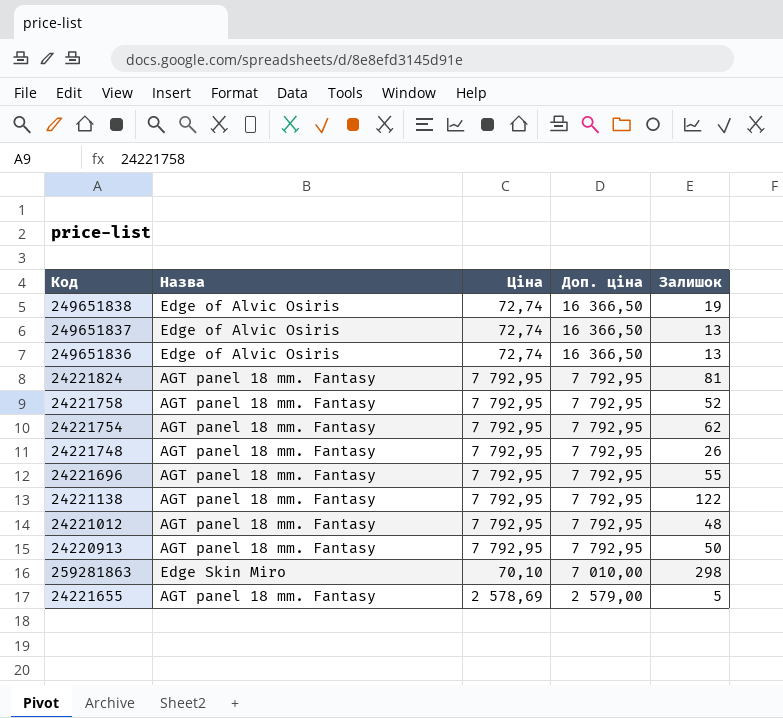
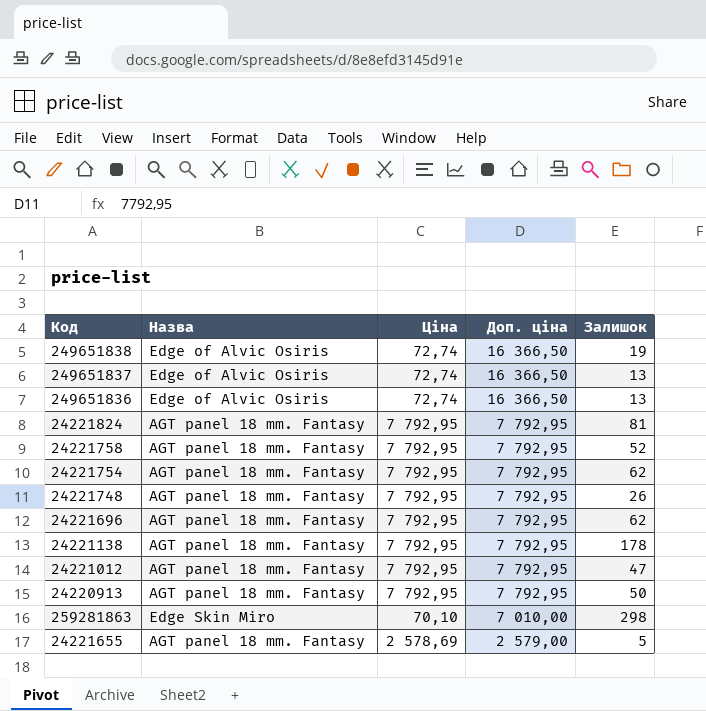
24221696 | Залишок: 55 -> 62
24221138 | Залишок: 122 -> 178
24221012 | Залишок: 48 -> 47

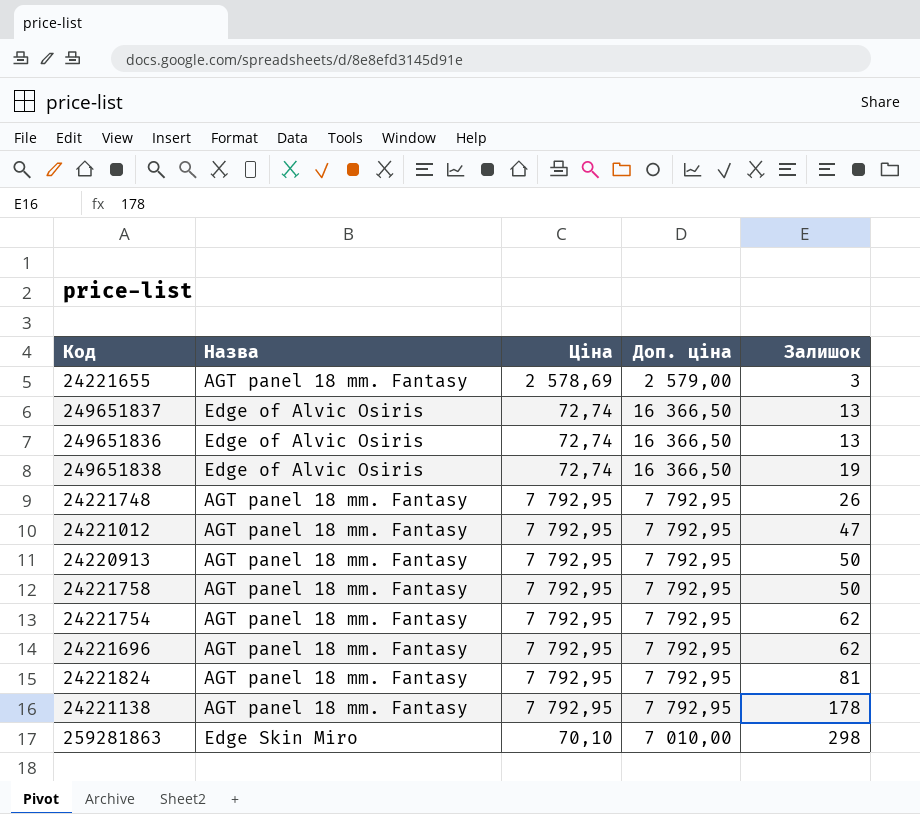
row order: Доп. ціна descending -> Залишок ascending
24221655 | Залишок: 5 -> 3
24221758 | Залишок: 52 -> 50

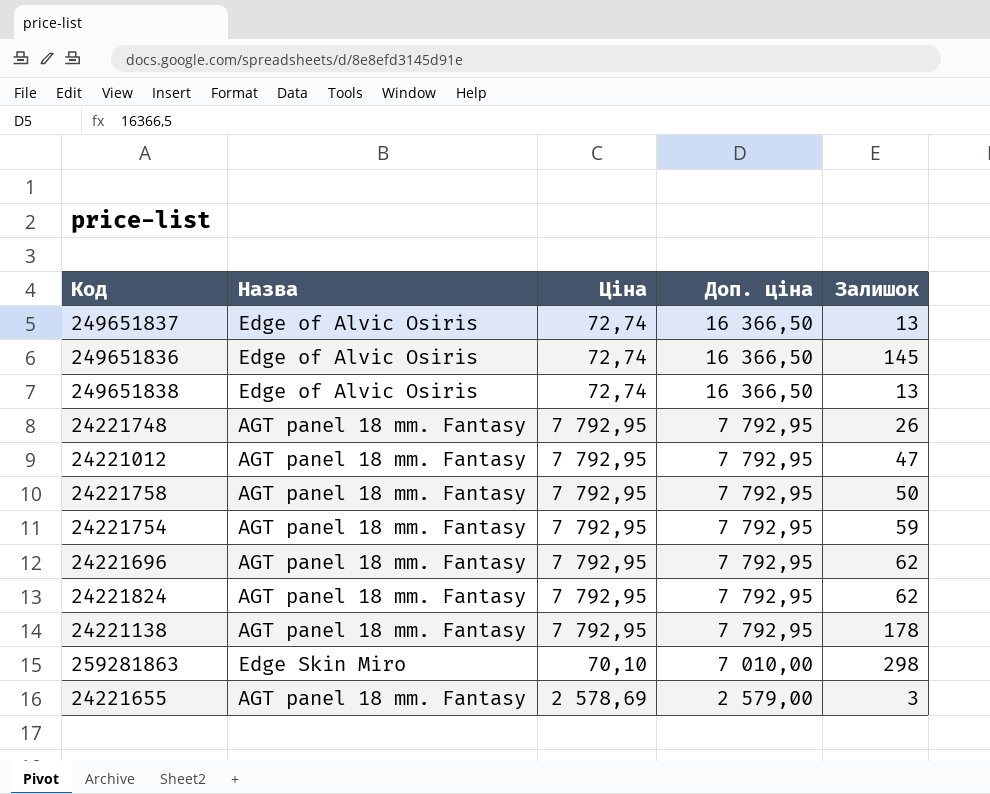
row order: Залишок ascending -> Доп. ціна descending
row 24220913: AGT panel 18 mm. Fantasy | 7 792,95 | 7 792,95 | 50 -> none
249651836 | Залишок: 13 -> 145
249651838 | Залишок: 19 -> 13
24221754 | Залишок: 62 -> 59
24221824 | Залишок: 81 -> 62

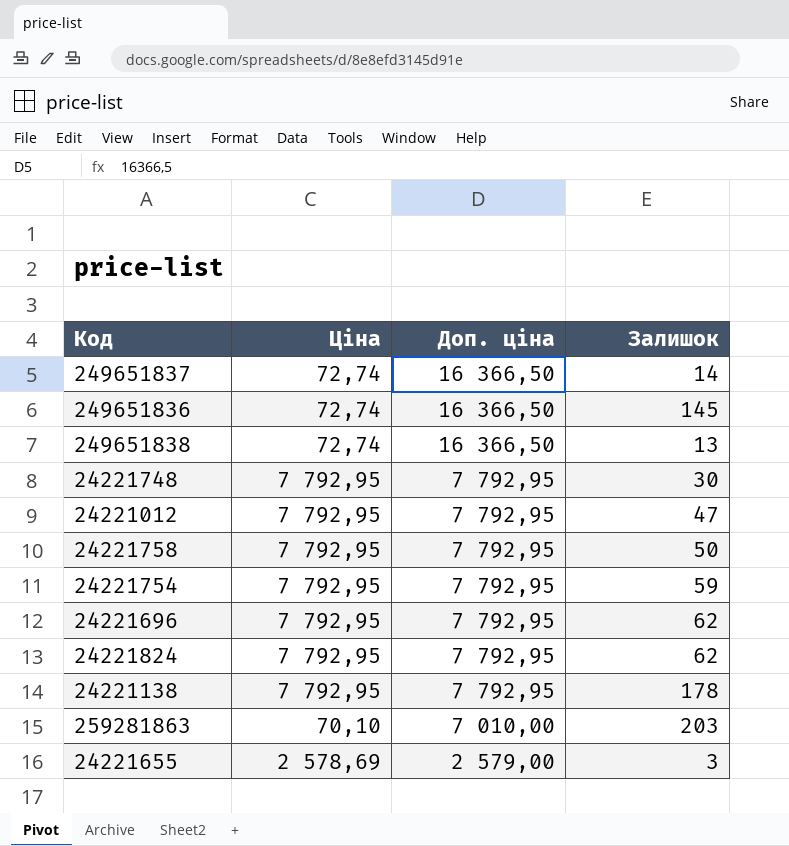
column Назва | position: 2 -> none
249651837 | Залишок: 13 -> 14
24221748 | Залишок: 26 -> 30
259281863 | Залишок: 298 -> 203

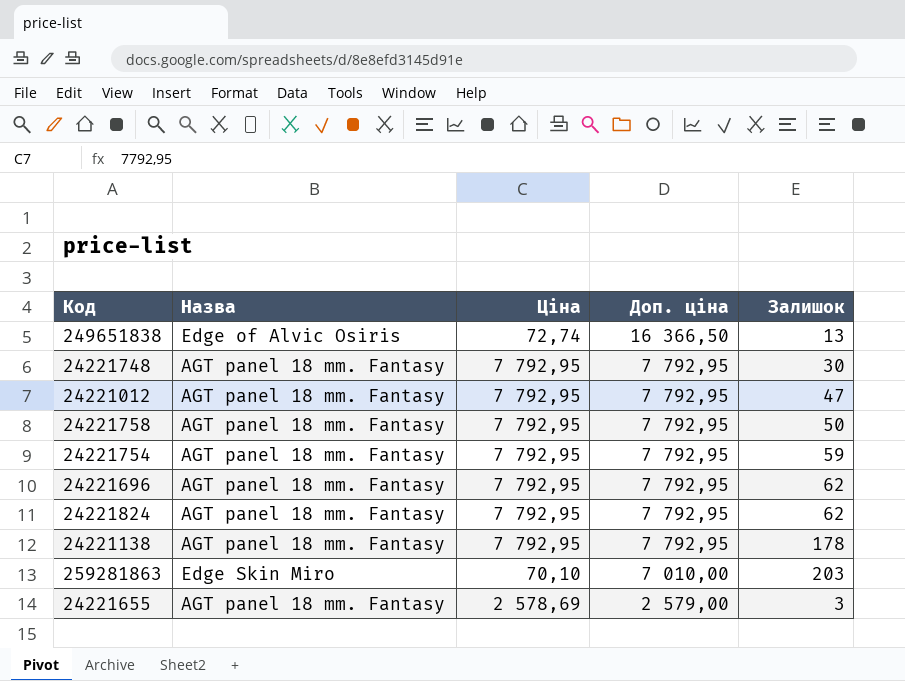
column Назва | position: none -> 2
row 249651837: 72,74 | 16 366,50 | 14 -> none
row 249651836: 72,74 | 16 366,50 | 145 -> none

